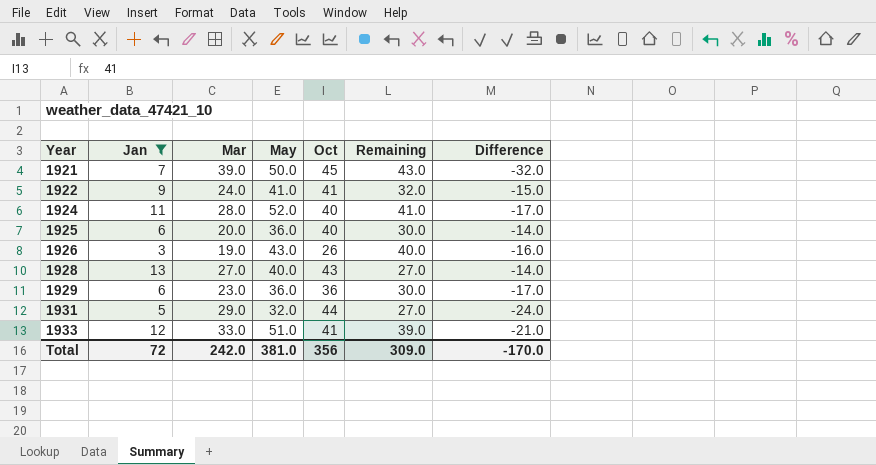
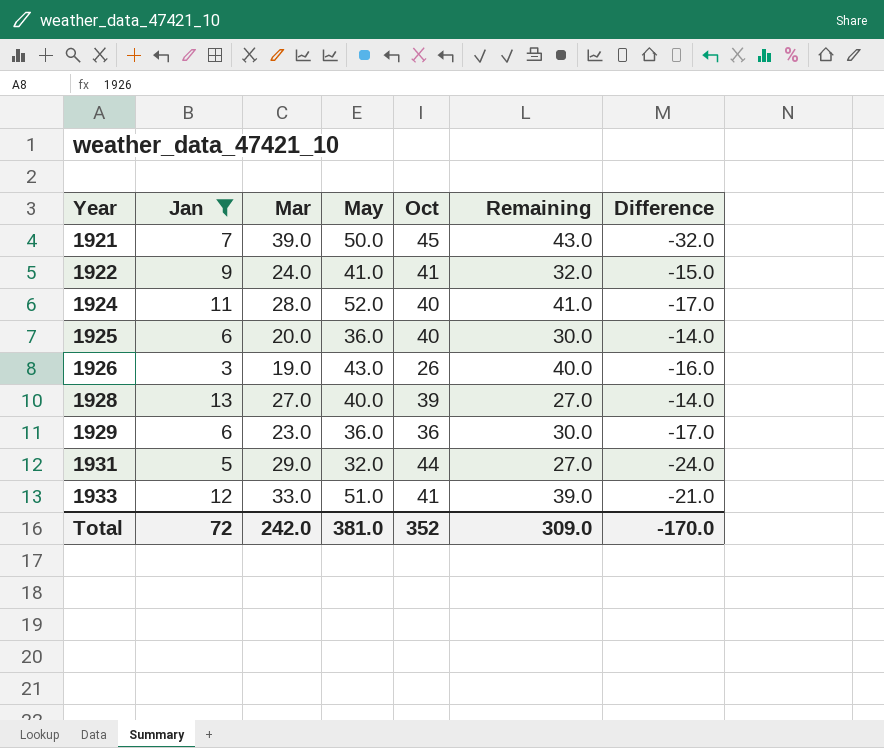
1928 | Oct: 43 -> 39
Total | Oct: 356 -> 352

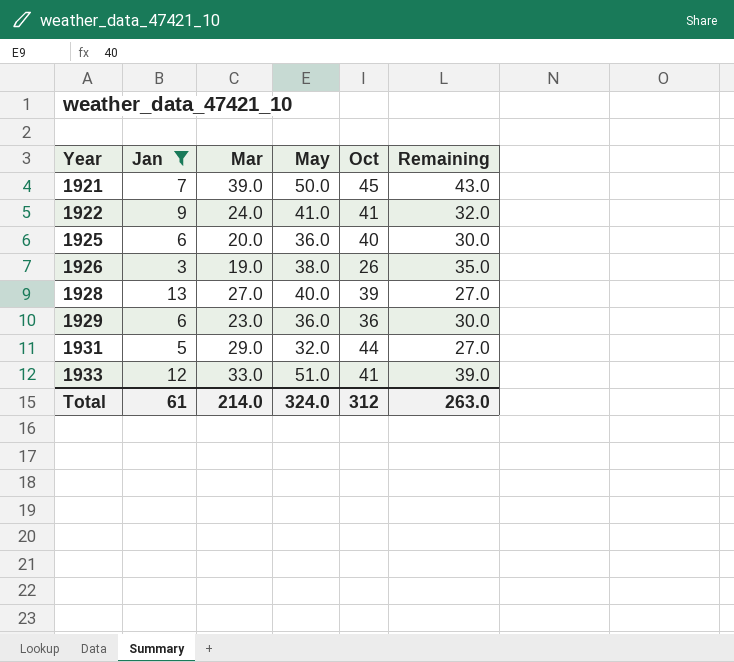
column Difference | formula: [Jan] - [Mar] -> none
row 1924: 11 | 28.0 | 52.0 | 40 | 41.0 | -17.0 -> none
1926 | May: 43.0 -> 38.0
1926 | Remaining: 40.0 -> 35.0
Total | Jan: 72 -> 61
Total | Mar: 242.0 -> 214.0
Total | May: 381.0 -> 324.0
Total | Oct: 352 -> 312
Total | Remaining: 309.0 -> 263.0

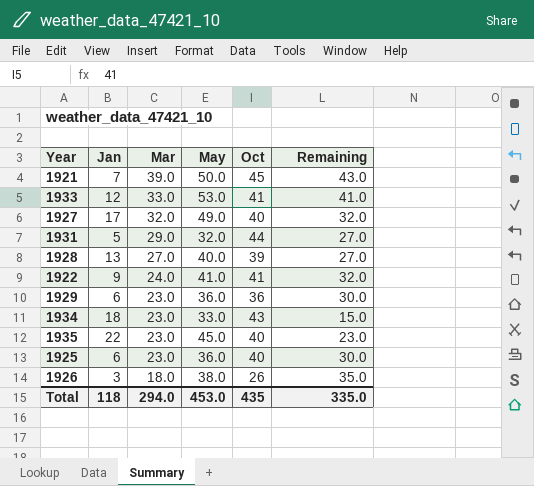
filter: Jan <= 13 -> none
row order: Year ascending -> Mar descending
1933 | May: 51.0 -> 53.0
1933 | Remaining: 39.0 -> 41.0
1925 | Mar: 20.0 -> 23.0
1926 | Mar: 19.0 -> 18.0
Total | Jan: 61 -> 118
Total | Mar: 214.0 -> 294.0
Total | May: 324.0 -> 453.0
Total | Oct: 312 -> 435
Total | Remaining: 263.0 -> 335.0

